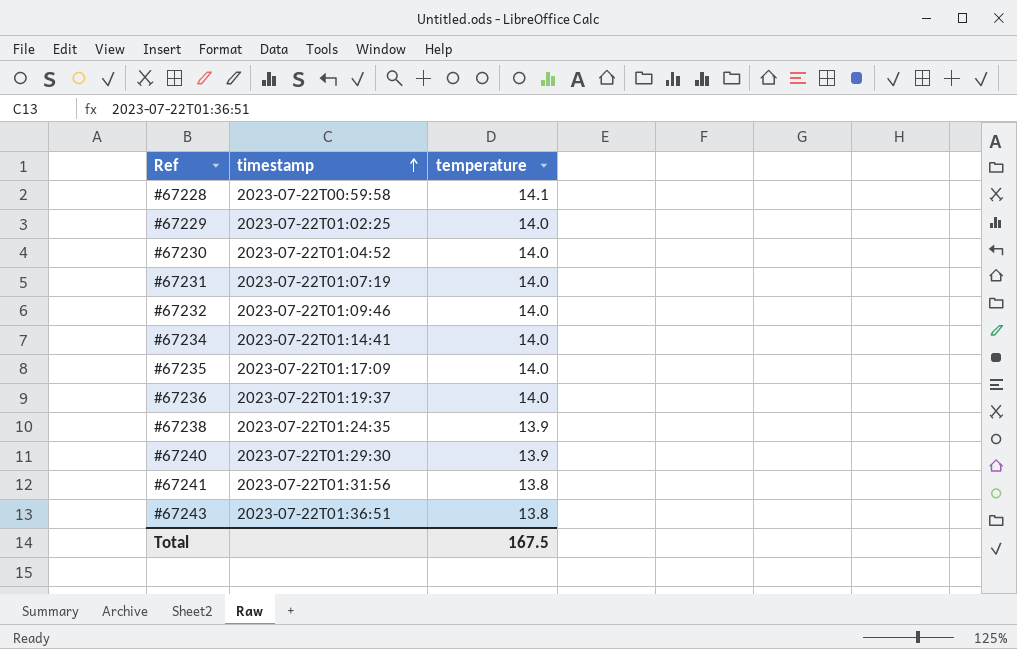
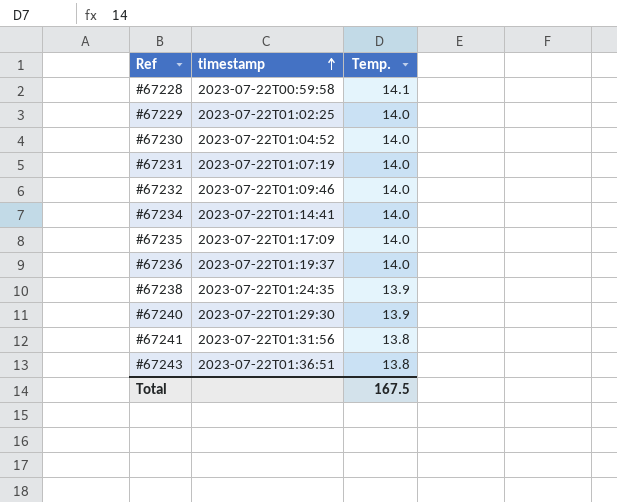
column name: temperature -> Temp.

